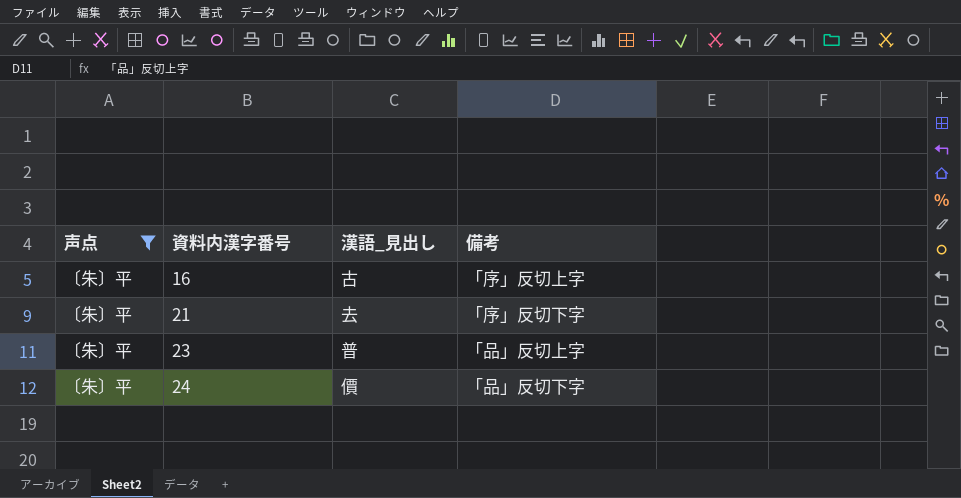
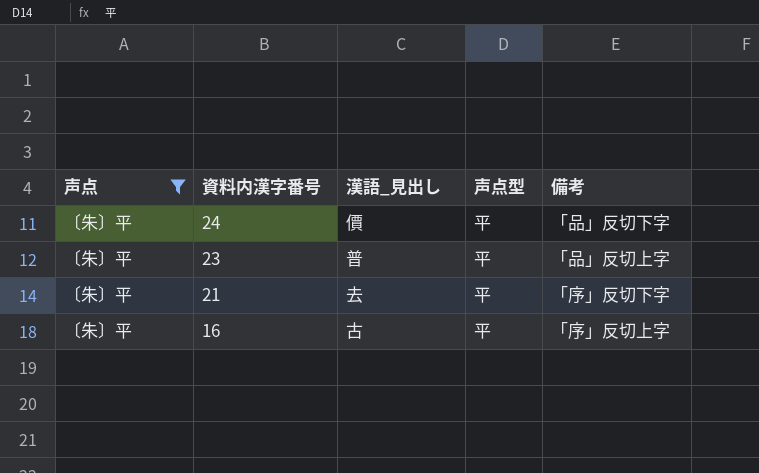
row order: 資料内漢字番号 ascending -> 資料内漢字番号 descending
column 声点型 | position: none -> 4

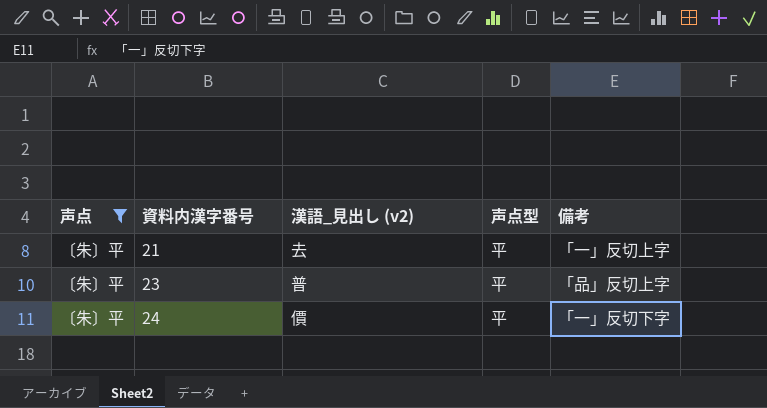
row order: 資料内漢字番号 descending -> 資料内漢字番号 ascending
column name: 漢語_見出し -> 漢語_見出し (v2)
row 16: 〔朱〕平 | 古 | 平 | 「序」反切上字 -> none
21 | 備考: 「序」反切下字 -> 「一」反切上字
24 | 備考: 「品」反切下字 -> 「一」反切下字

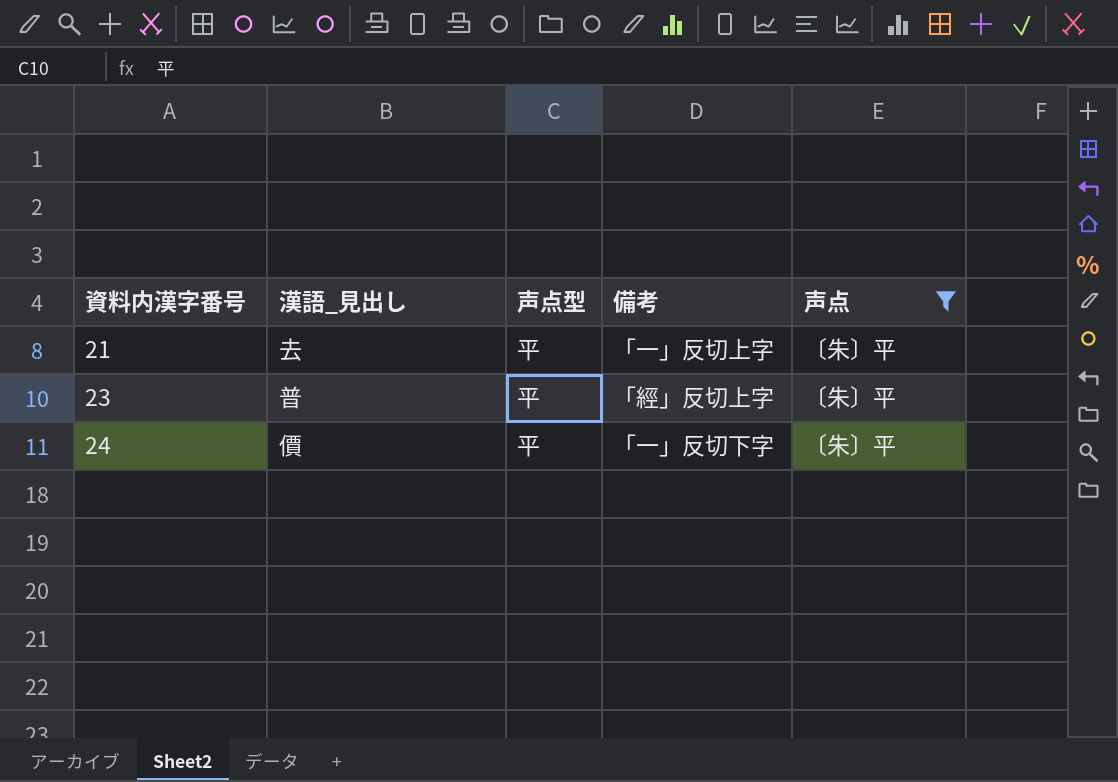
column name: 漢語_見出し (v2) -> 漢語_見出し
column 声点 | position: 1 -> 5
23 | 備考: 「品」反切上字 -> 「經」反切上字

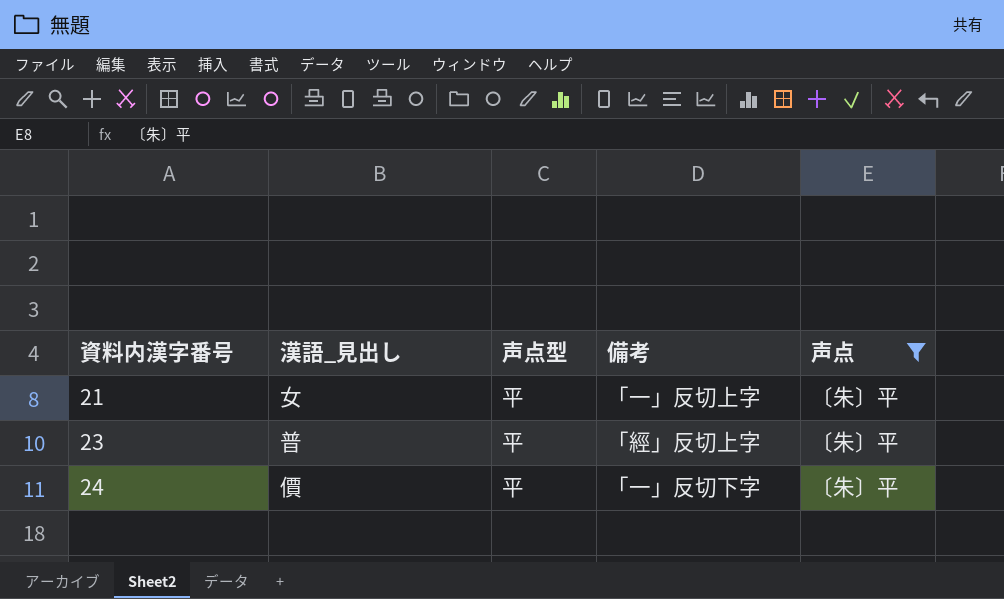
21 | 漢語_見出し: 去 -> 女

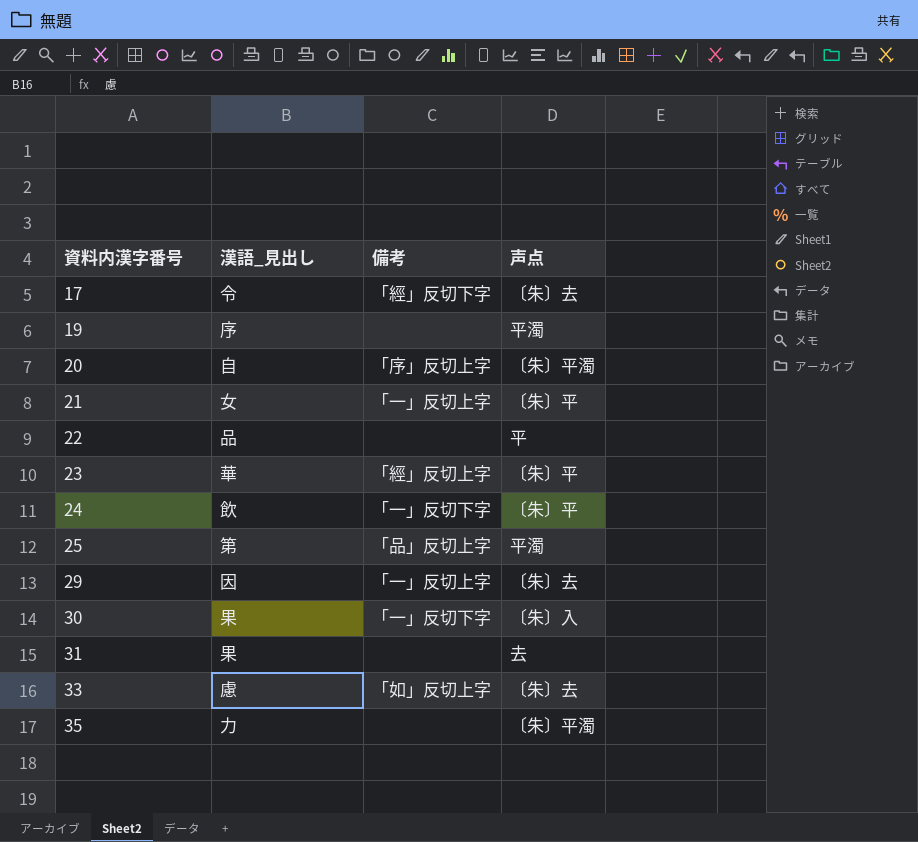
filter: 声点 = 〔朱〕平 -> none
column 声点型 | position: 3 -> none
23 | 漢語_見出し: 普 -> 華
24 | 漢語_見出し: 價 -> 飲

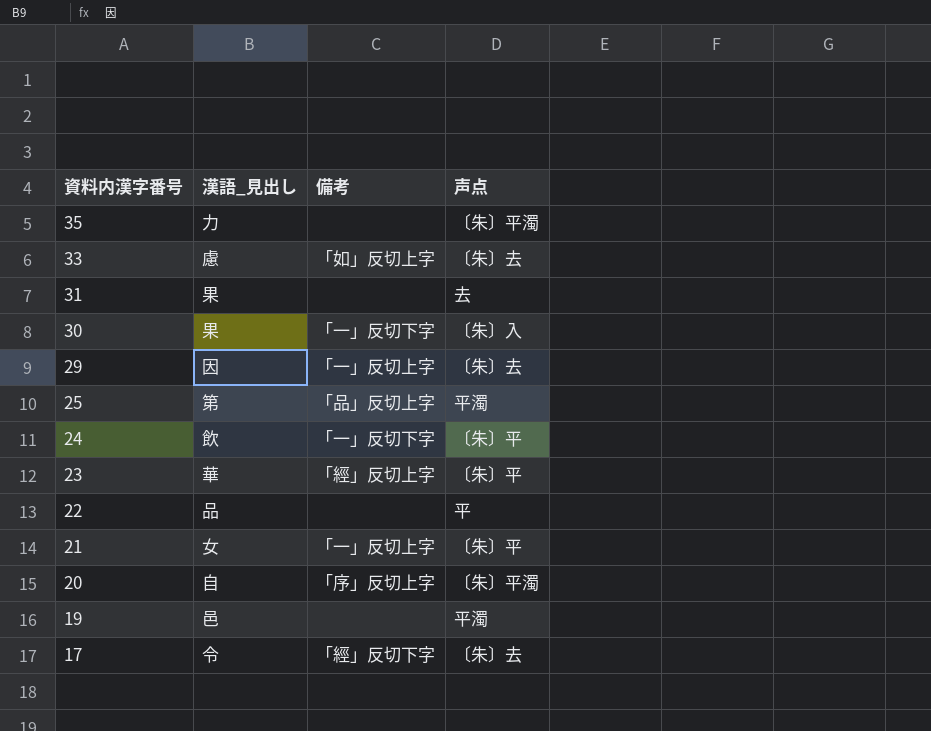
row order: 資料内漢字番号 ascending -> 資料内漢字番号 descending
19 | 漢語_見出し: 序 -> 邑

